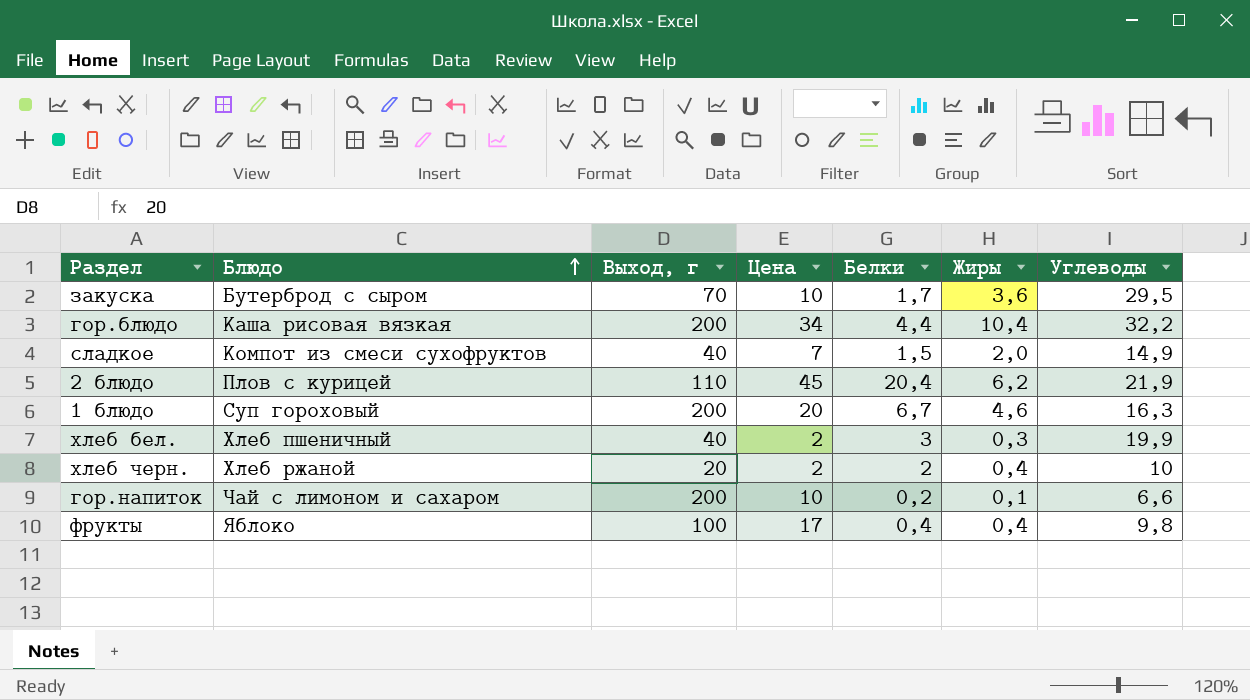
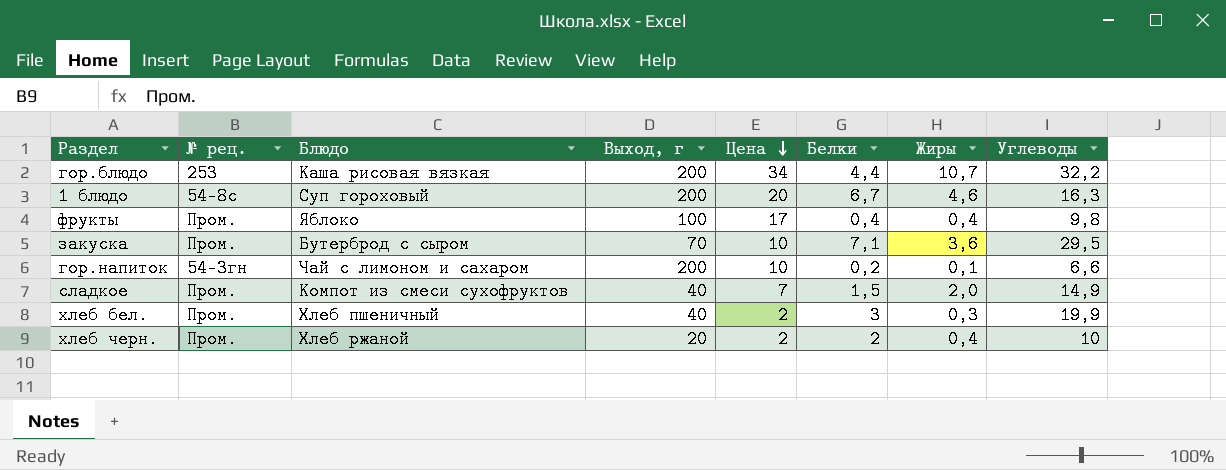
row order: Блюдо ascending -> Цена descending
column № рец. | position: none -> 2
row 2 блюдо: Плов с курицей | 110 | 45 | 20,4 | 6,2 | 21,9 -> none
гор.блюдо | Жиры: 10,4 -> 10,7
закуска | Белки: 1,7 -> 7,1

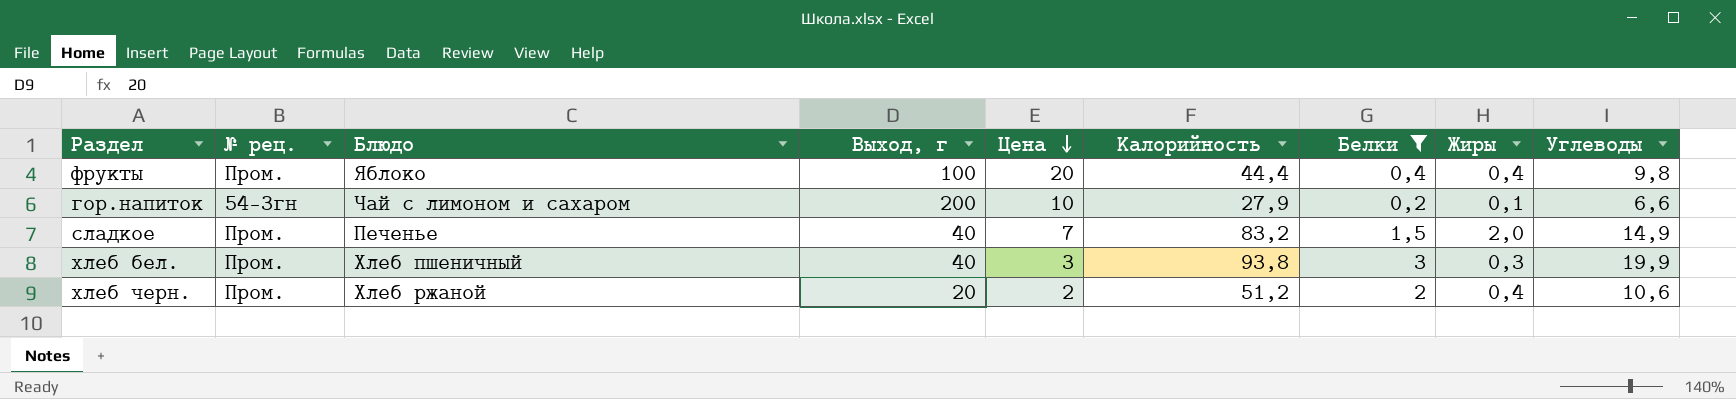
filter: none -> Белки <= 3
column Калорийность | position: none -> 6
фрукты | Цена: 17 -> 20
сладкое | Блюдо: Компот из смеси сухофруктов -> Печенье
хлеб бел. | Цена: 2 -> 3
хлеб черн. | Углеводы: 10 -> 10,6

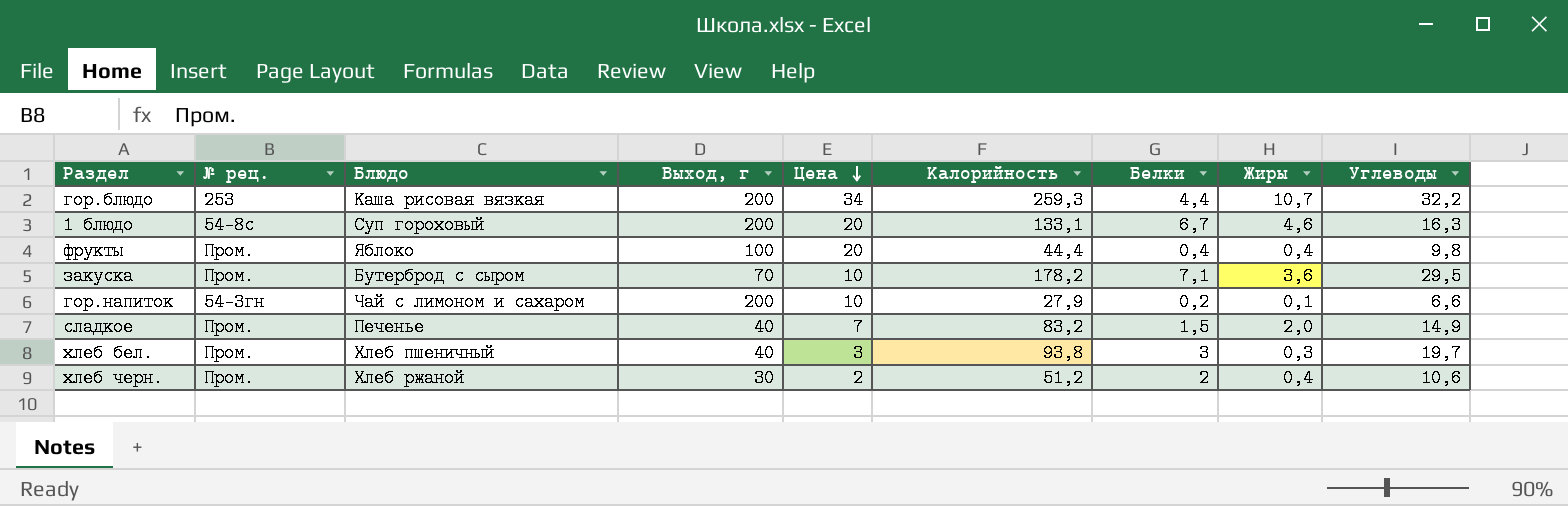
filter: Белки <= 3 -> none
хлеб бел. | Углеводы: 19,9 -> 19,7
хлеб черн. | Выход, г: 20 -> 30

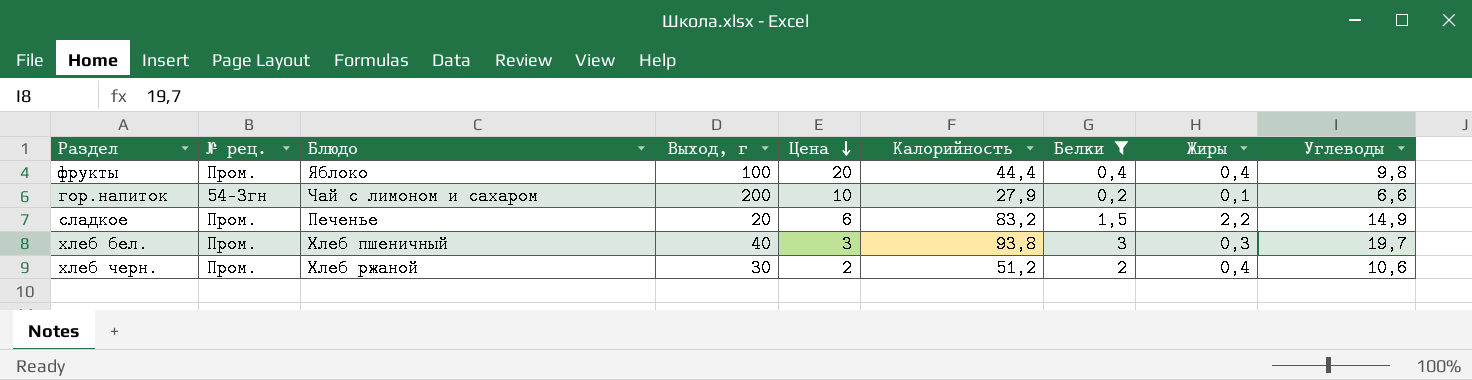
filter: none -> Белки <= 3
сладкое | Выход, г: 40 -> 20
сладкое | Цена: 7 -> 6
сладкое | Жиры: 2,0 -> 2,2

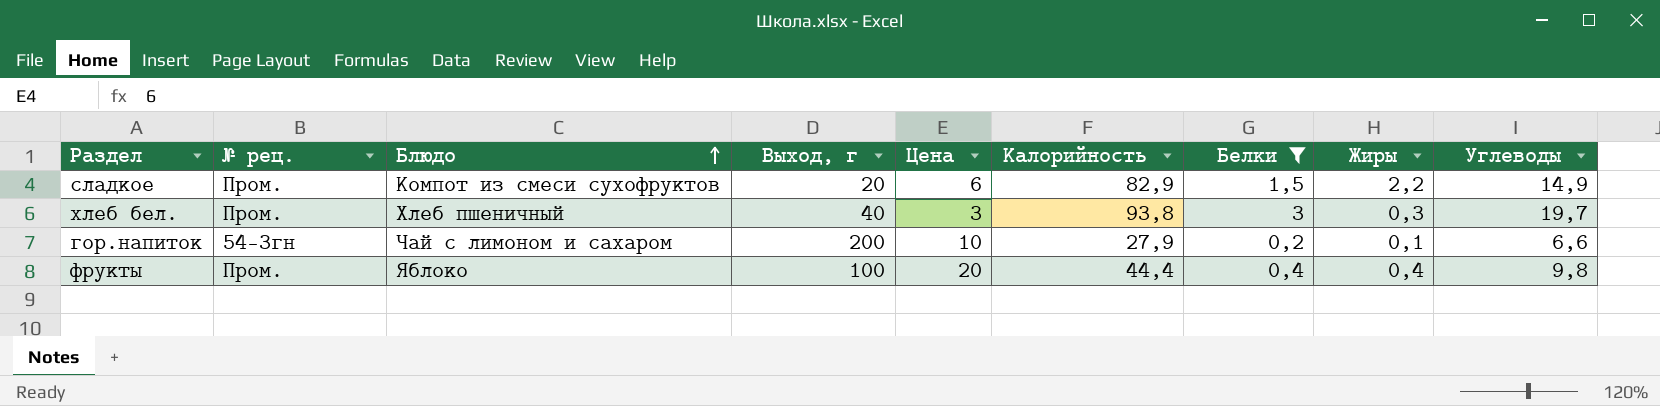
row order: Цена descending -> Блюдо ascending
row хлеб черн.: Пром. | Хлеб ржаной | 30 | 2 | 51,2 | 2 | 0,4 | 10,6 -> none
сладкое | Блюдо: Печенье -> Компот из смеси сухофруктов
сладкое | Калорийность: 83,2 -> 82,9

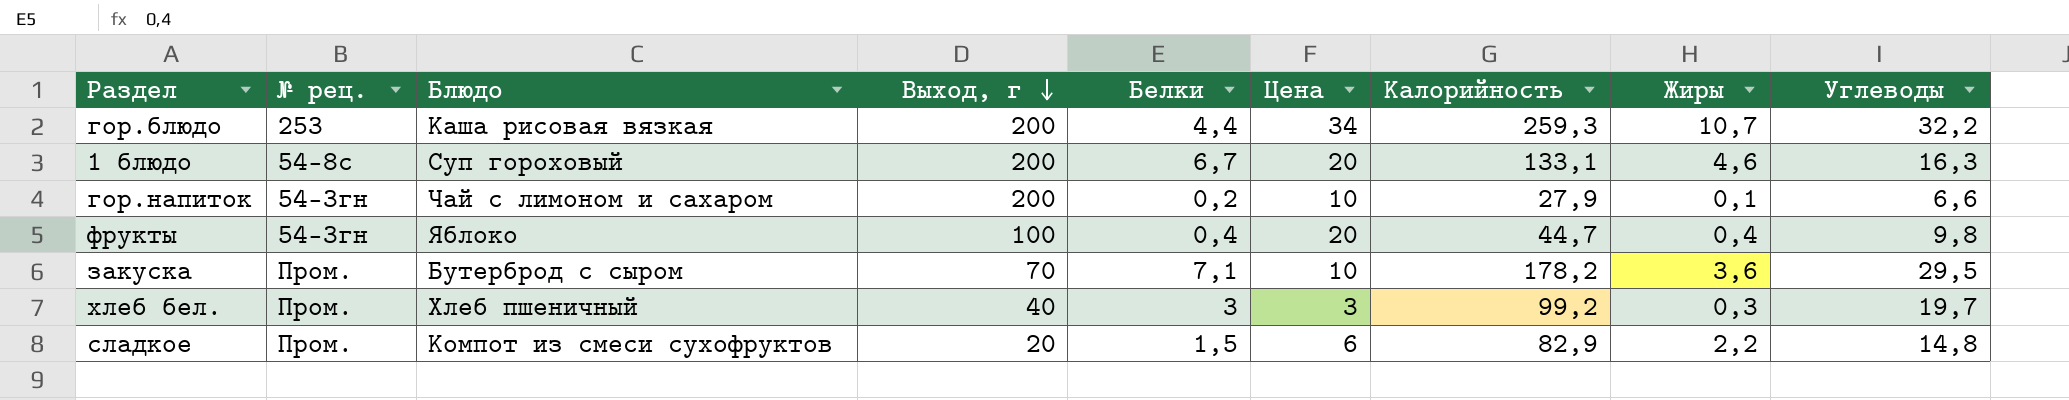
filter: Белки <= 3 -> none
row order: Блюдо ascending -> Выход, г descending
column Белки | position: 7 -> 5
фрукты | № рец.: Пром. -> 54-3гн
фрукты | Калорийность: 44,4 -> 44,7
хлеб бел. | Калорийность: 93,8 -> 99,2
сладкое | Углеводы: 14,9 -> 14,8

